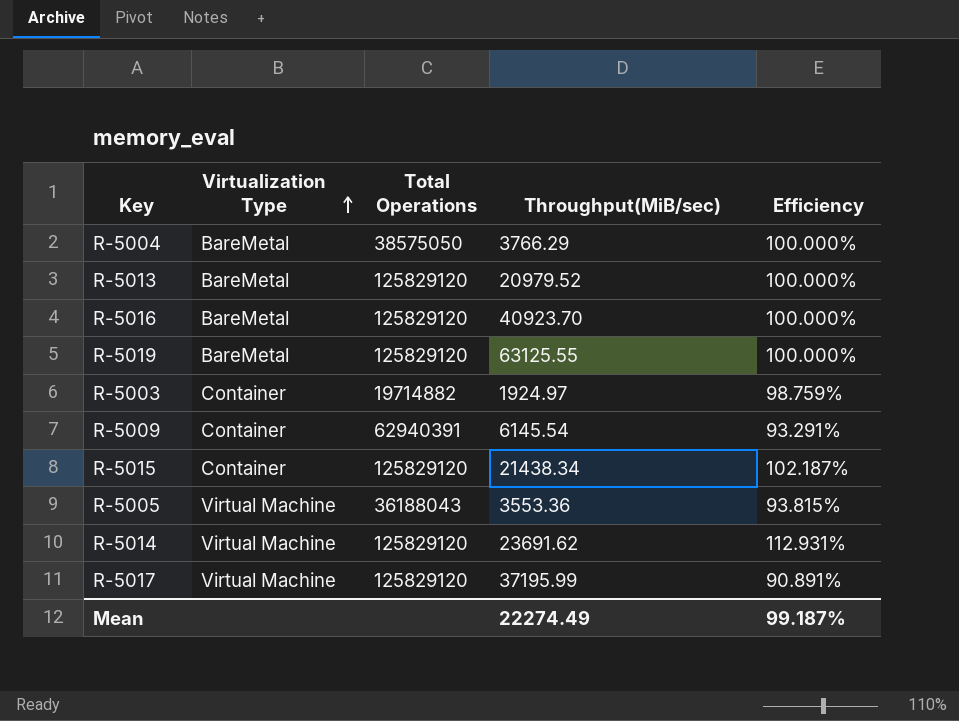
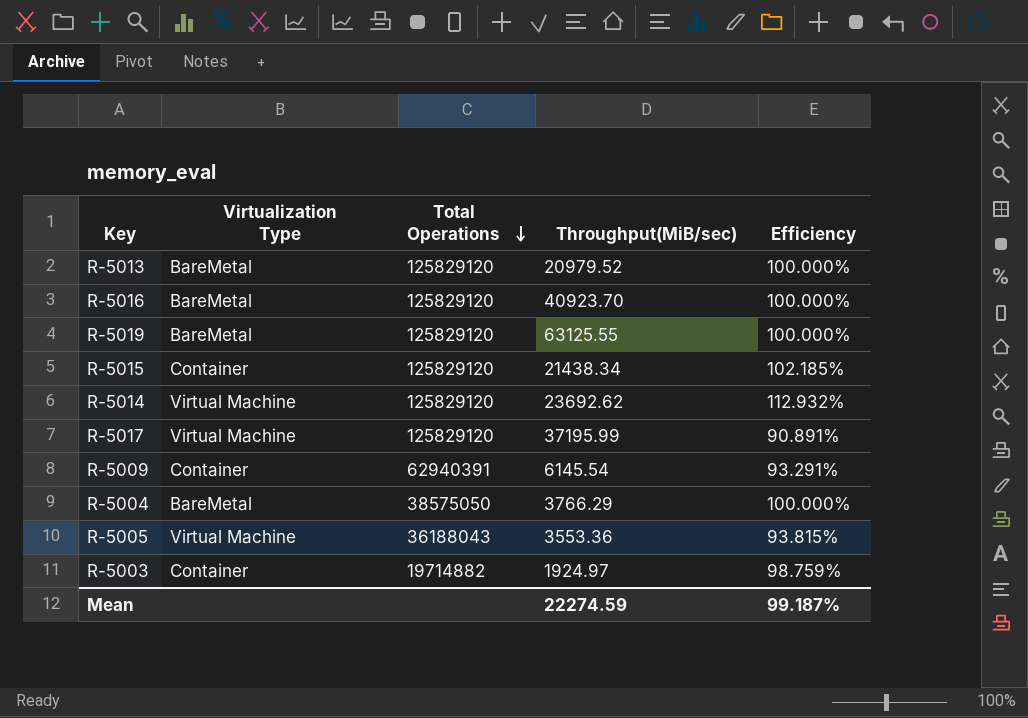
row order: Virtualization Type ascending -> Total Operations descending
R-5015 | Efficiency: 102.187% -> 102.185%
R-5014 | Throughput(MiB/sec): 23691.62 -> 23692.62
R-5014 | Efficiency: 112.931% -> 112.932%
Mean | Throughput(MiB/sec): 22274.49 -> 22274.59

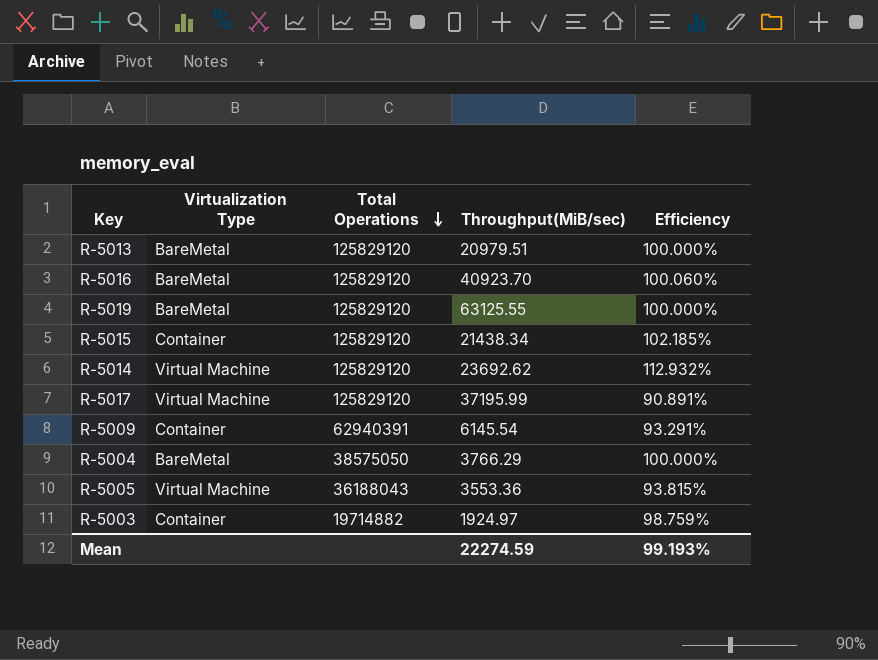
R-5013 | Throughput(MiB/sec): 20979.52 -> 20979.51
R-5016 | Efficiency: 100.000% -> 100.060%
Mean | Efficiency: 99.187% -> 99.193%

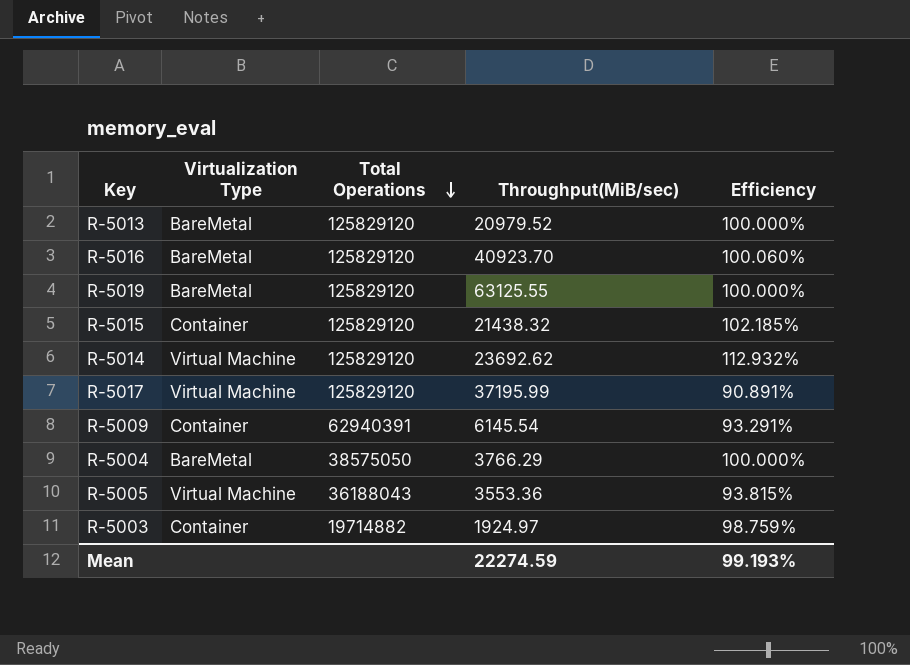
R-5013 | Throughput(MiB/sec): 20979.51 -> 20979.52
R-5015 | Throughput(MiB/sec): 21438.34 -> 21438.32

